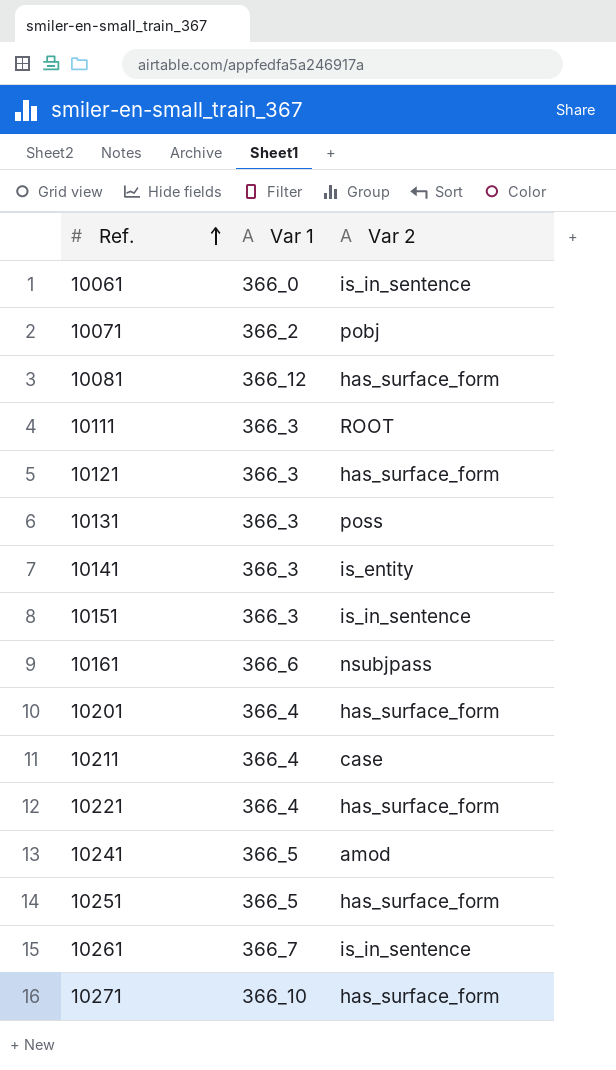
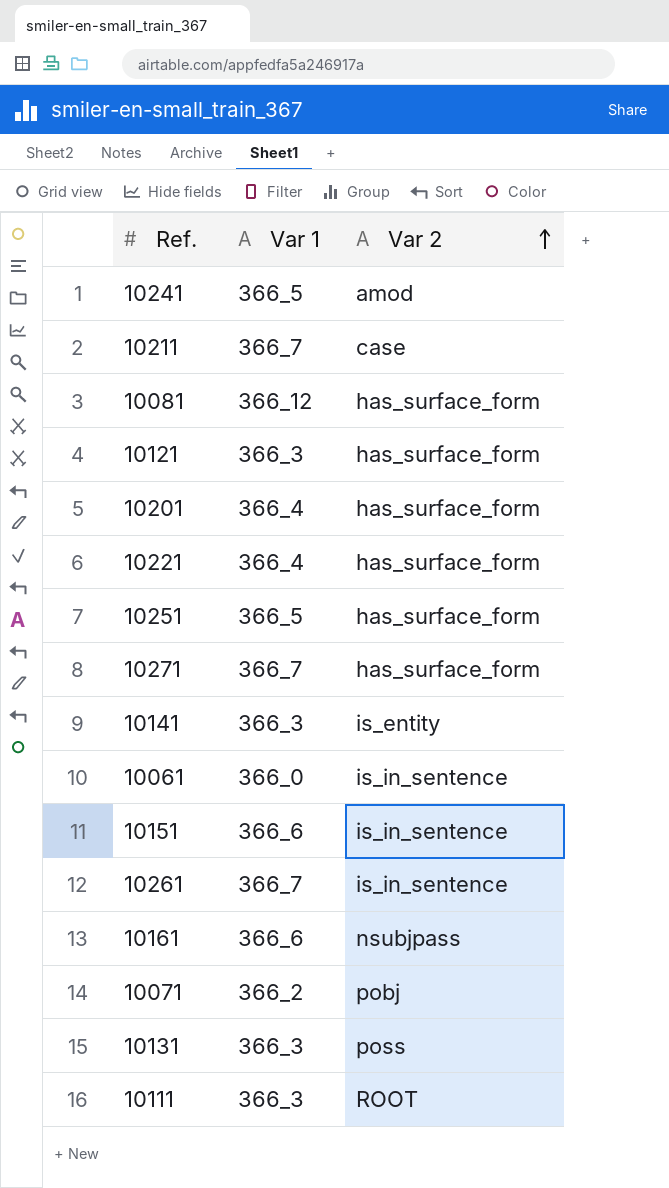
row order: Ref. ascending -> Var 2 ascending
10211 | Var 1: 366_4 -> 366_7
10271 | Var 1: 366_10 -> 366_7
10151 | Var 1: 366_3 -> 366_6

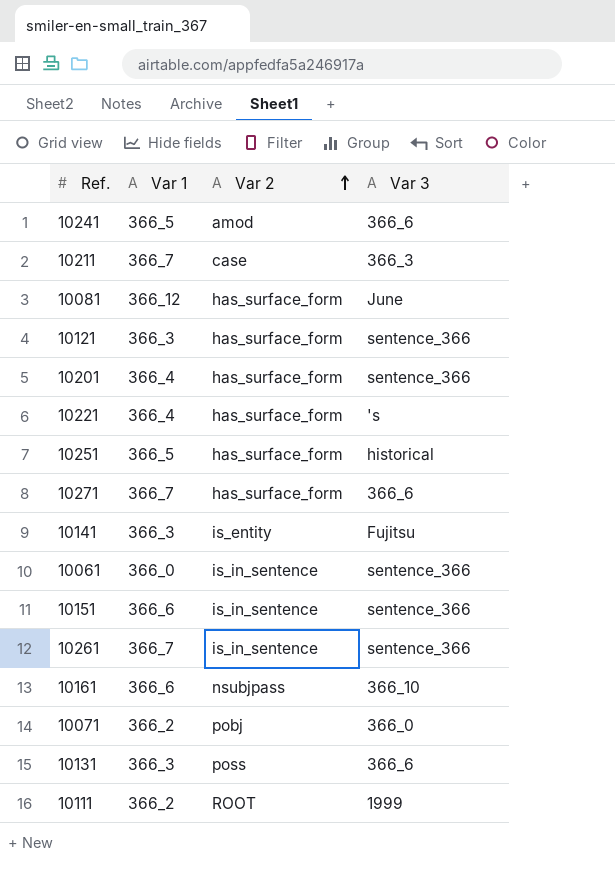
column Var 3 | position: none -> 4
10111 | Var 1: 366_3 -> 366_2

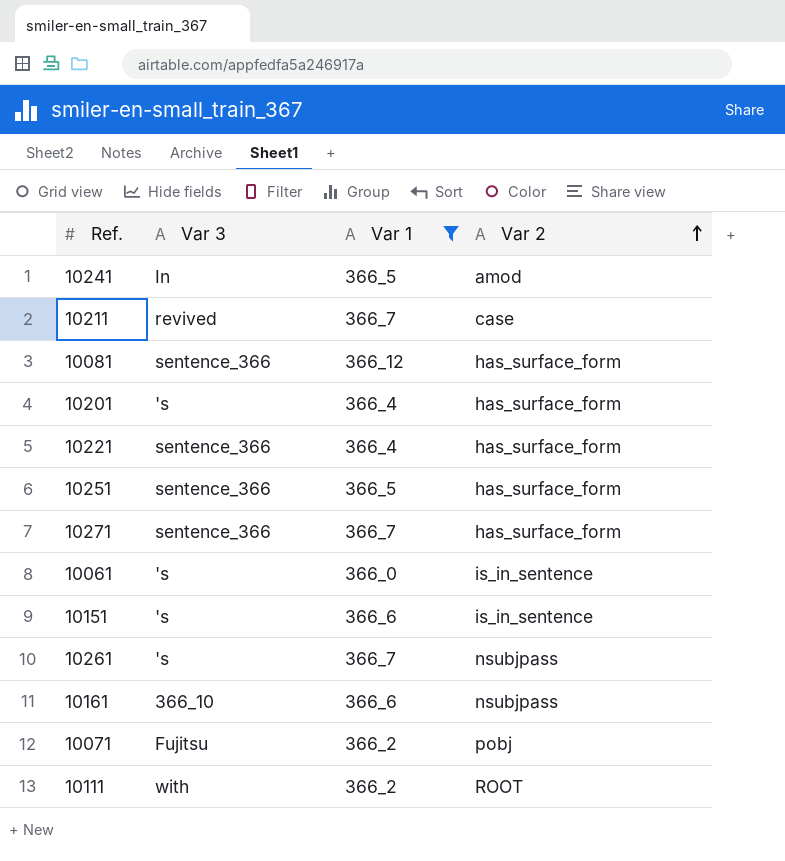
filter: none -> Var 1 != 366_3
column Var 3 | position: 4 -> 2
10241 | Var 3: 366_6 -> In
10211 | Var 3: 366_3 -> revived
10081 | Var 3: June -> sentence_366
10201 | Var 3: sentence_366 -> 's
10221 | Var 3: 's -> sentence_366
10251 | Var 3: historical -> sentence_366
10271 | Var 3: 366_6 -> sentence_366
10061 | Var 3: sentence_366 -> 's
10151 | Var 3: sentence_366 -> 's
10261 | Var 3: sentence_366 -> 's
10261 | Var 2: is_in_sentence -> nsubjpass
10071 | Var 3: 366_0 -> Fujitsu
10111 | Var 3: 1999 -> with

